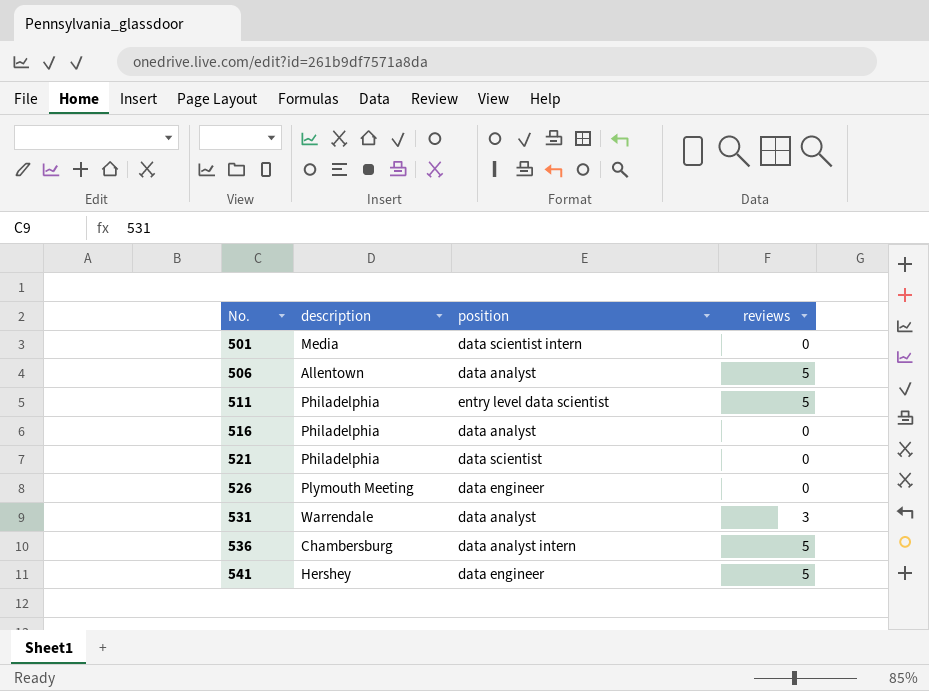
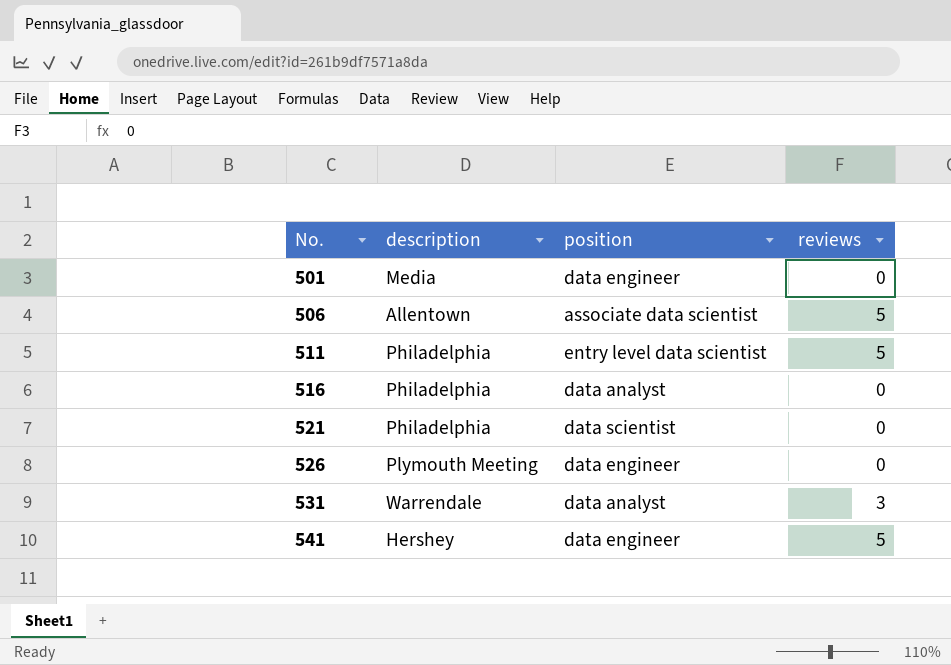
row 536: Chambersburg | data analyst intern | 5 -> none
501 | position: data scientist intern -> data engineer
506 | position: data analyst -> associate data scientist

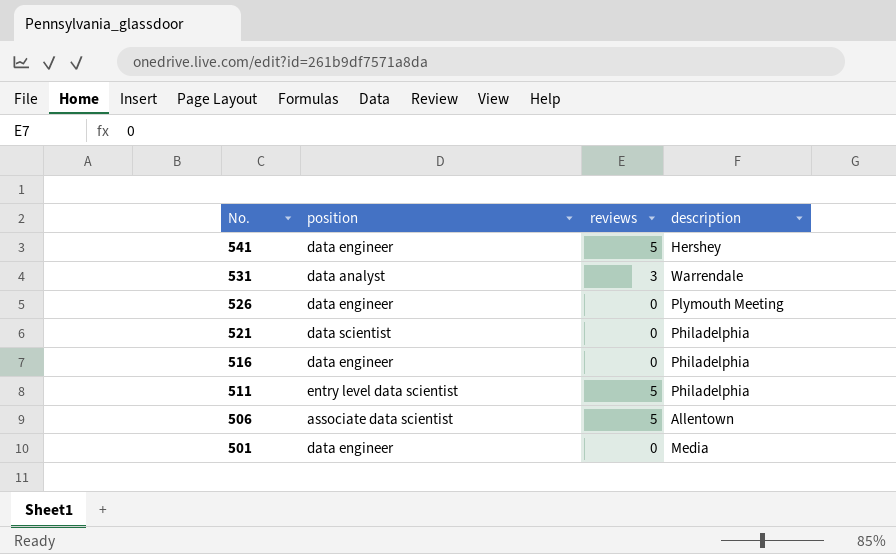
row order: No. ascending -> No. descending
column description | position: 2 -> 4
516 | position: data analyst -> data engineer

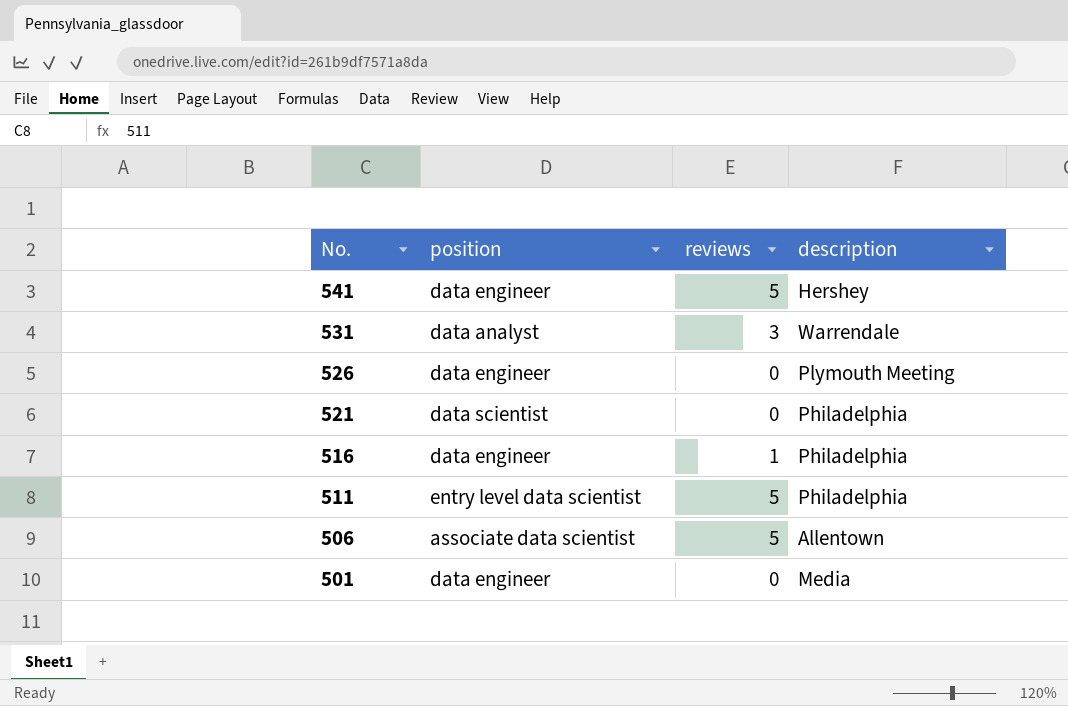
516 | reviews: 0 -> 1

